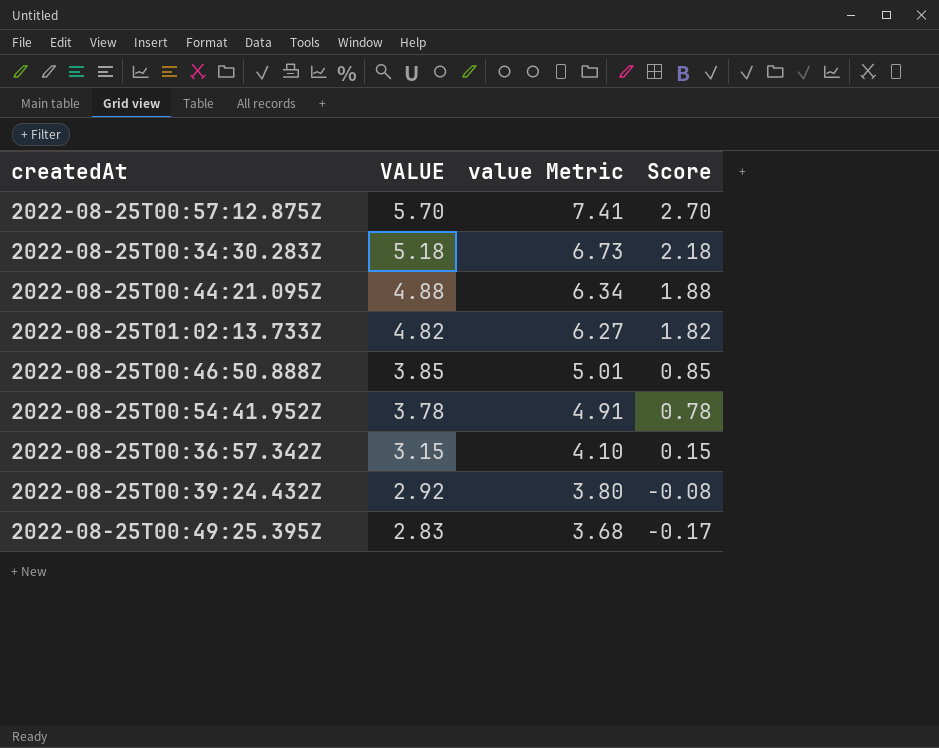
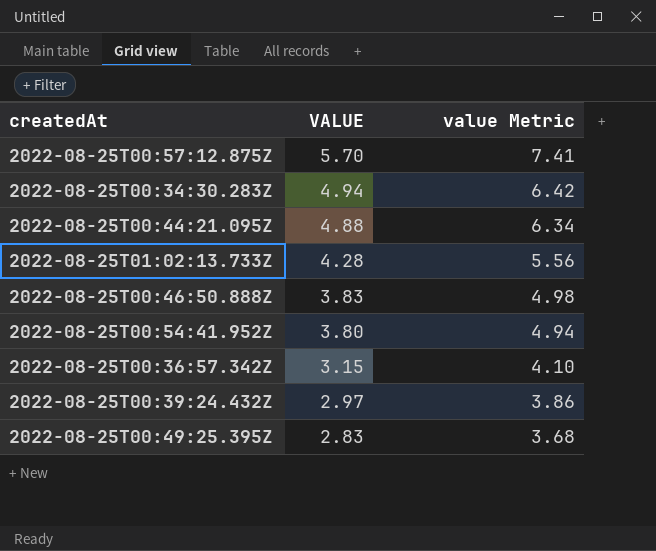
column Score | formula: [VALUE] - 3 -> none
2022-08-25T00:34:30.283Z | VALUE: 5.18 -> 4.94
2022-08-25T00:34:30.283Z | value Metric: 6.73 -> 6.42
2022-08-25T01:02:13.733Z | VALUE: 4.82 -> 4.28
2022-08-25T01:02:13.733Z | value Metric: 6.27 -> 5.56
2022-08-25T00:46:50.888Z | VALUE: 3.85 -> 3.83
2022-08-25T00:46:50.888Z | value Metric: 5.01 -> 4.98
2022-08-25T00:54:41.952Z | VALUE: 3.78 -> 3.80
2022-08-25T00:54:41.952Z | value Metric: 4.91 -> 4.94
2022-08-25T00:39:24.432Z | VALUE: 2.92 -> 2.97
2022-08-25T00:39:24.432Z | value Metric: 3.80 -> 3.86

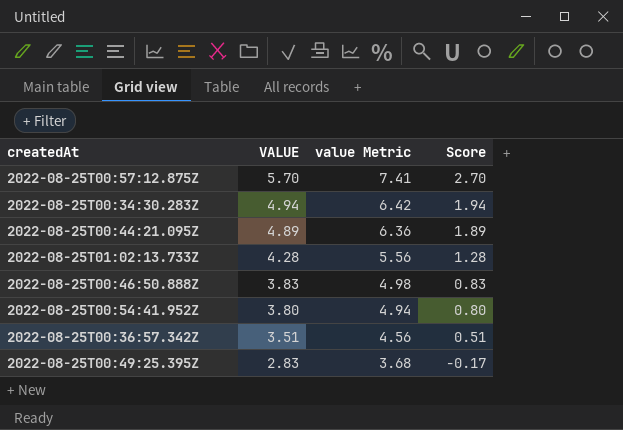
column Score | formula: none -> [VALUE] - 3
row 2022-08-25T00:39:24.432Z: 2.97 | 3.86 -> none
2022-08-25T00:44:21.095Z | VALUE: 4.88 -> 4.89
2022-08-25T00:44:21.095Z | value Metric: 6.34 -> 6.36
2022-08-25T00:36:57.342Z | VALUE: 3.15 -> 3.51
2022-08-25T00:36:57.342Z | value Metric: 4.10 -> 4.56

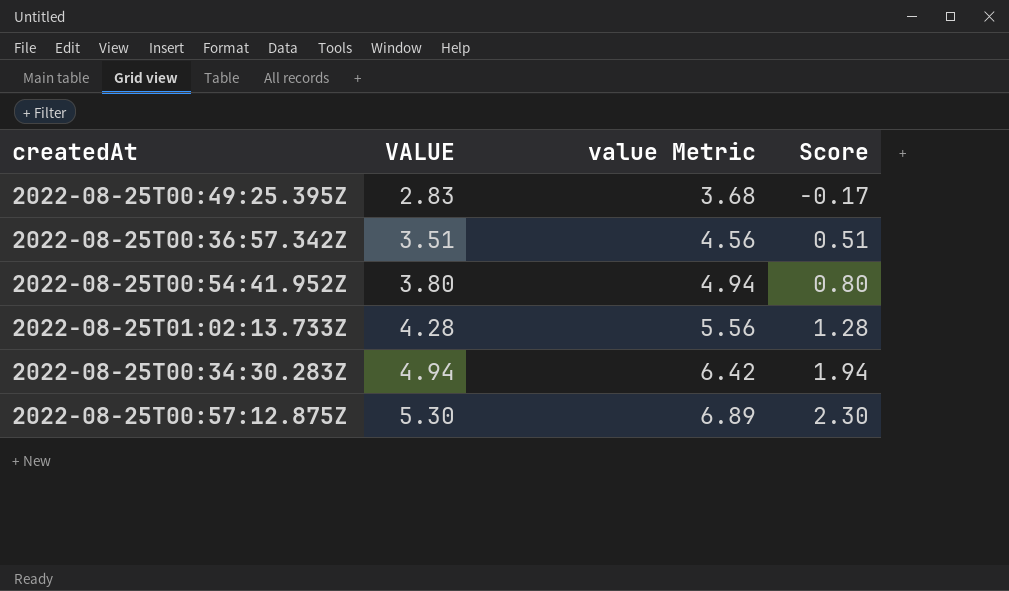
row order: VALUE descending -> VALUE ascending
row 2022-08-25T00:44:21.095Z: 4.89 | 6.36 | 1.89 -> none
row 2022-08-25T00:46:50.888Z: 3.83 | 4.98 | 0.83 -> none
2022-08-25T00:57:12.875Z | VALUE: 5.70 -> 5.30
2022-08-25T00:57:12.875Z | value Metric: 7.41 -> 6.89
2022-08-25T00:57:12.875Z | Score: 2.70 -> 2.30

